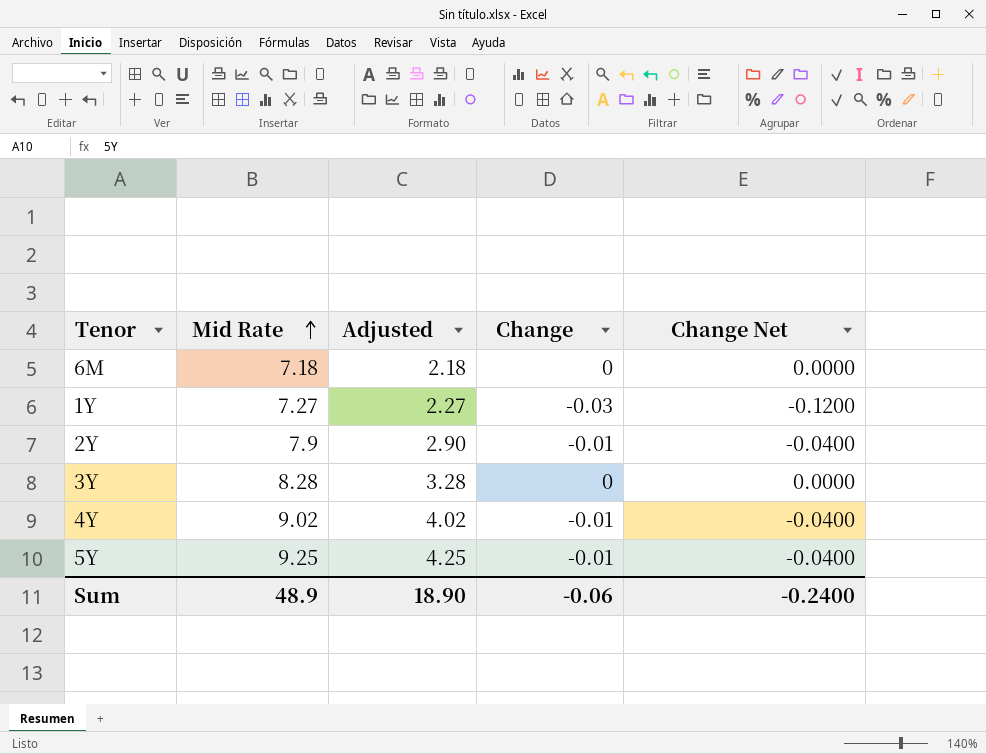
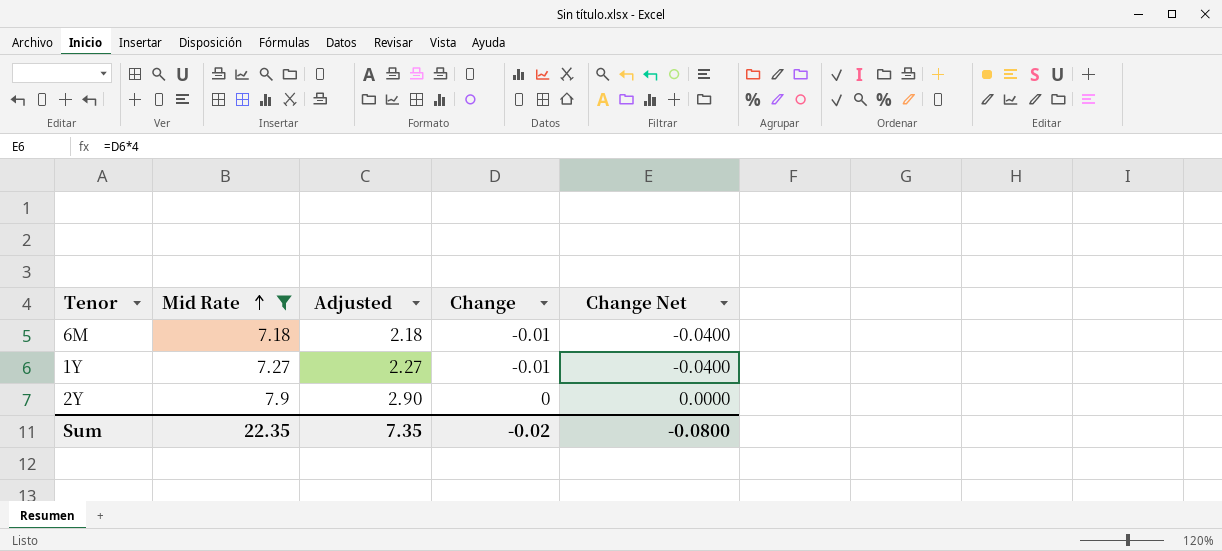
filter: none -> Mid Rate <= 7.9
6M | Change: 0 -> -0.01
6M | Change Net: 0.0000 -> -0.0400
1Y | Change: -0.03 -> -0.01
1Y | Change Net: -0.1200 -> -0.0400
2Y | Change: -0.01 -> 0
2Y | Change Net: -0.0400 -> 0.0000
Sum | Mid Rate: 48.9 -> 22.35
Sum | Adjusted: 18.90 -> 7.35
Sum | Change: -0.06 -> -0.02
Sum | Change Net: -0.2400 -> -0.0800

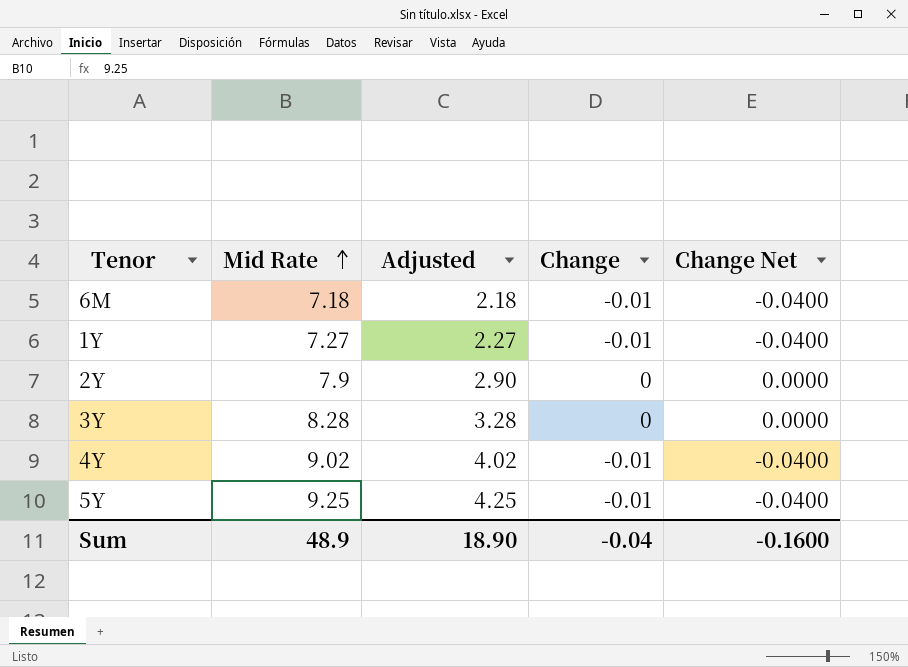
filter: Mid Rate <= 7.9 -> none
Sum | Mid Rate: 22.35 -> 48.9
Sum | Adjusted: 7.35 -> 18.90
Sum | Change: -0.02 -> -0.04
Sum | Change Net: -0.0800 -> -0.1600

